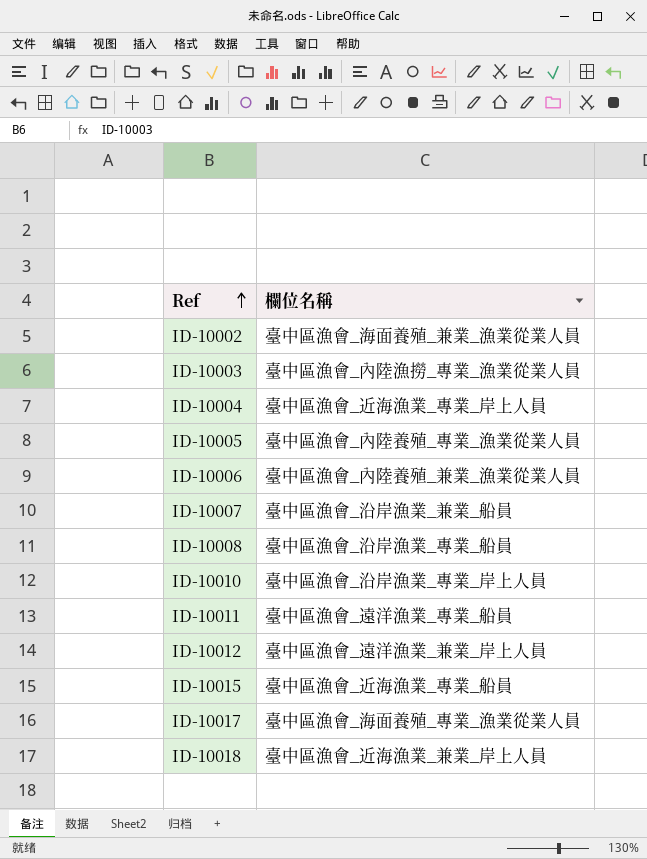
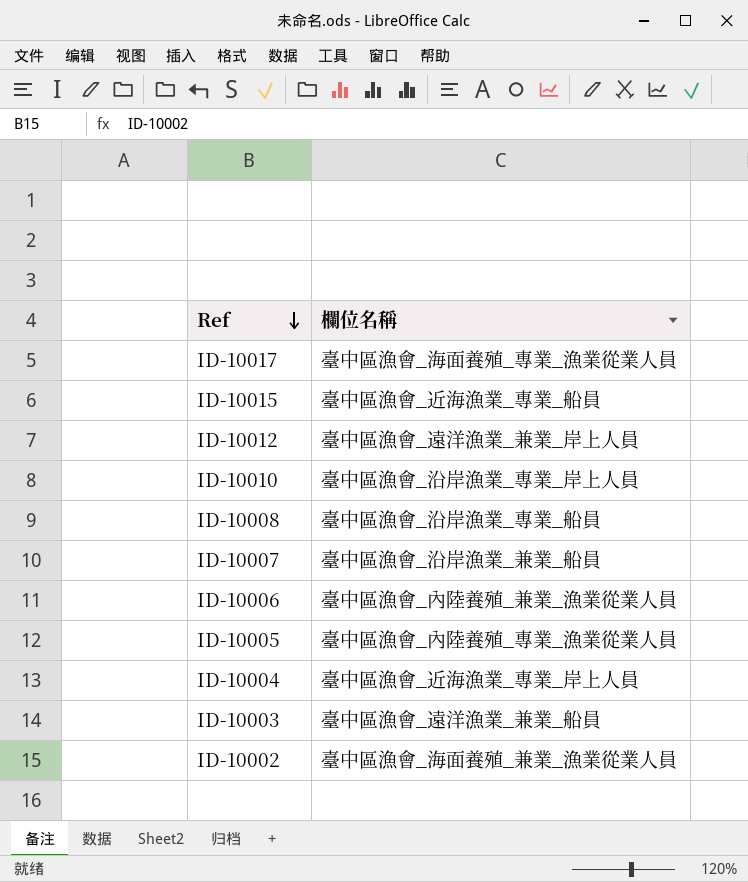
row order: Ref ascending -> Ref descending
row ID-10011: 臺中區漁會_遠洋漁業_專業_船員 -> none
row ID-10018: 臺中區漁會_近海漁業_兼業_岸上人員 -> none
ID-10003 | 欄位名稱: 臺中區漁會_內陸漁撈_專業_漁業從業人員 -> 臺中區漁會_遠洋漁業_兼業_船員

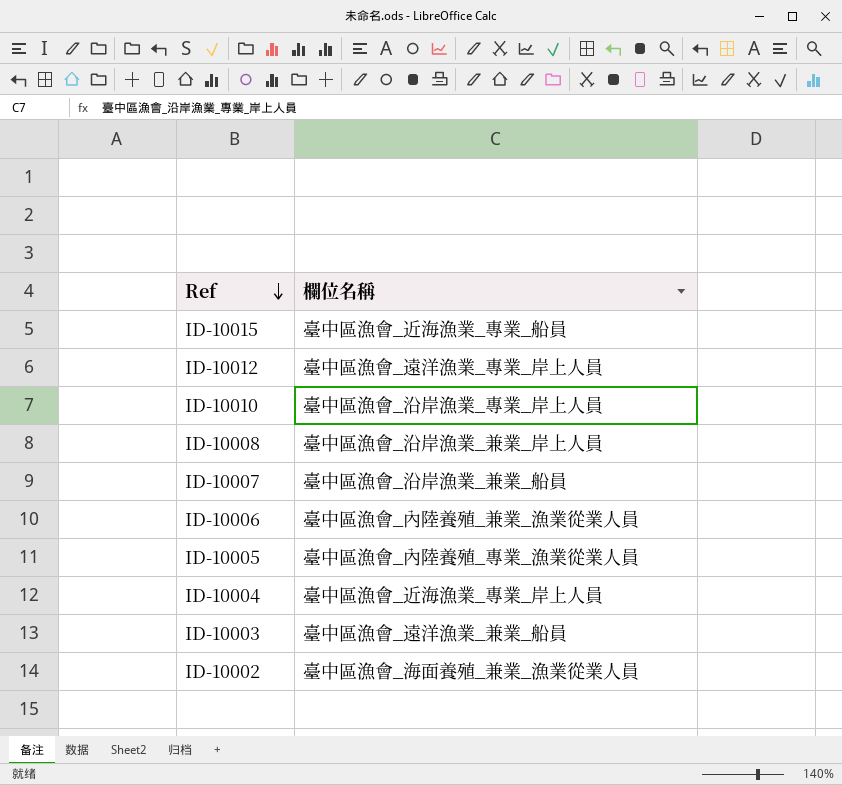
row ID-10017: 臺中區漁會_海面養殖_專業_漁業從業人員 -> none
ID-10012 | 欄位名稱: 臺中區漁會_遠洋漁業_兼業_岸上人員 -> 臺中區漁會_遠洋漁業_專業_岸上人員
ID-10008 | 欄位名稱: 臺中區漁會_沿岸漁業_專業_船員 -> 臺中區漁會_沿岸漁業_兼業_岸上人員

